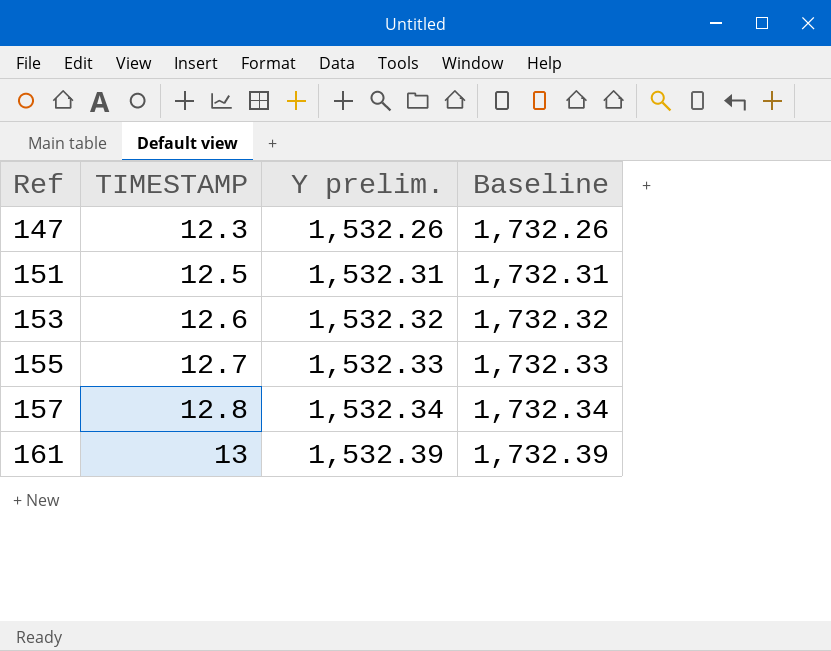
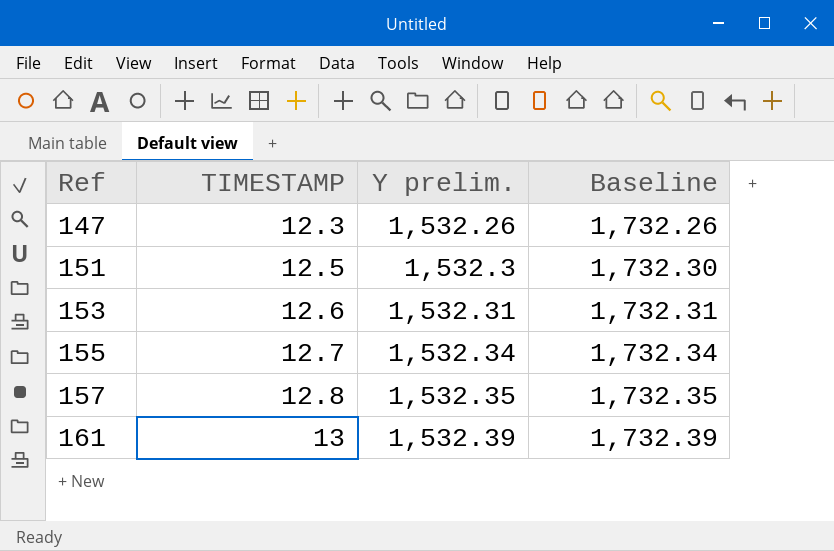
151 | Y prelim.: 1,532.31 -> 1,532.3
151 | Baseline: 1,732.31 -> 1,732.30
153 | Y prelim.: 1,532.32 -> 1,532.31
153 | Baseline: 1,732.32 -> 1,732.31
155 | Y prelim.: 1,532.33 -> 1,532.34
155 | Baseline: 1,732.33 -> 1,732.34
157 | Y prelim.: 1,532.34 -> 1,532.35
157 | Baseline: 1,732.34 -> 1,732.35

